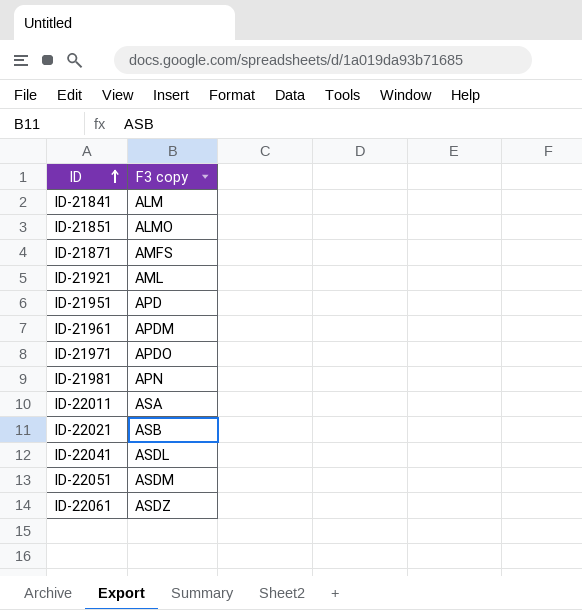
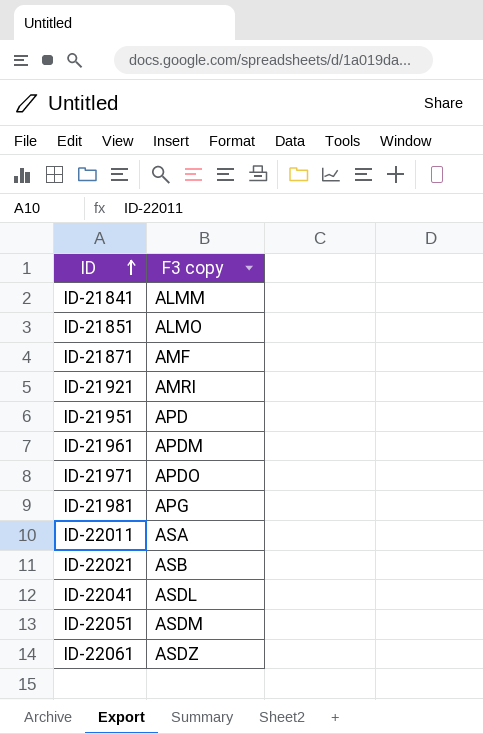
ID-21841 | F3 copy: ALM -> ALMM
ID-21871 | F3 copy: AMFS -> AMF
ID-21921 | F3 copy: AML -> AMRI
ID-21981 | F3 copy: APN -> APG

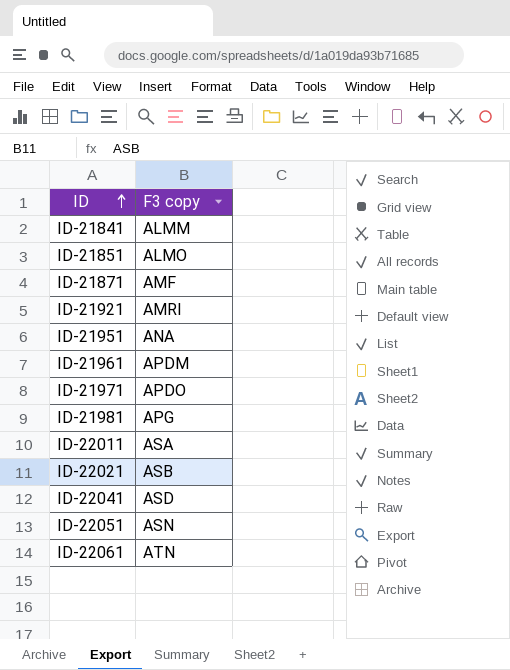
ID-21951 | F3 copy: APD -> ANA
ID-22041 | F3 copy: ASDL -> ASD
ID-22051 | F3 copy: ASDM -> ASN
ID-22061 | F3 copy: ASDZ -> ATN

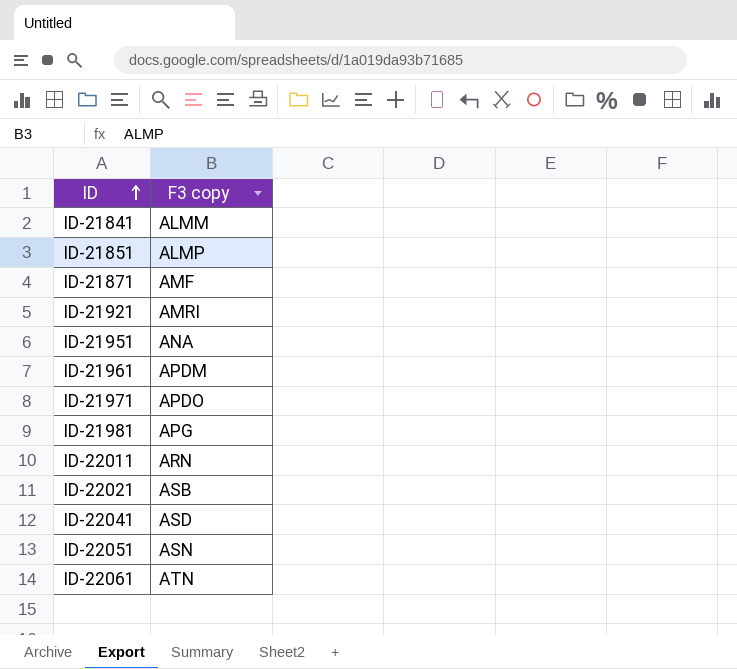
ID-21851 | F3 copy: ALMO -> ALMP
ID-22011 | F3 copy: ASA -> ARN

